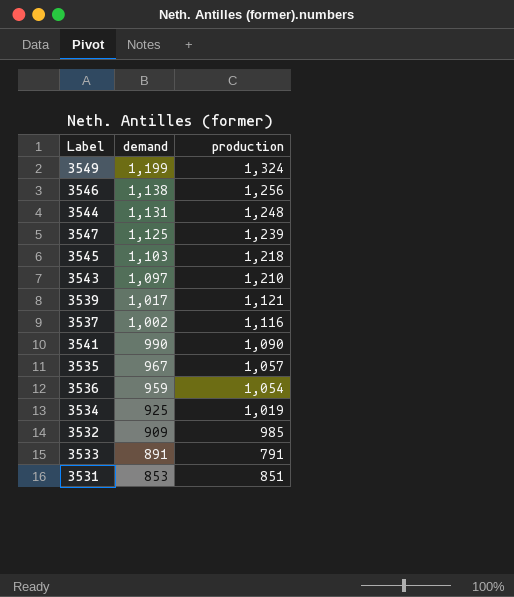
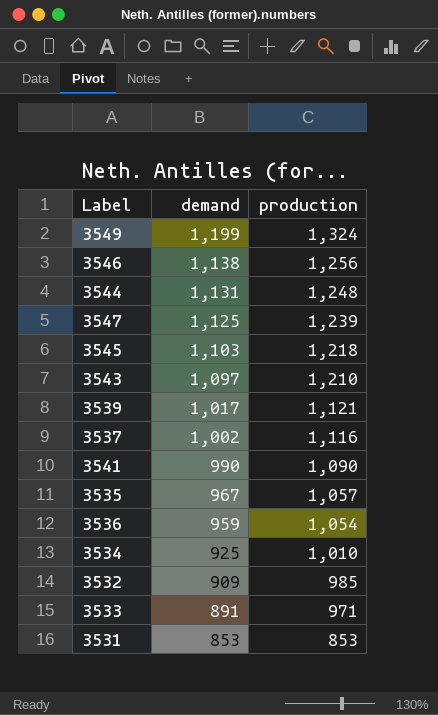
3534 | production: 1,019 -> 1,010
3533 | production: 791 -> 971
3531 | production: 851 -> 853

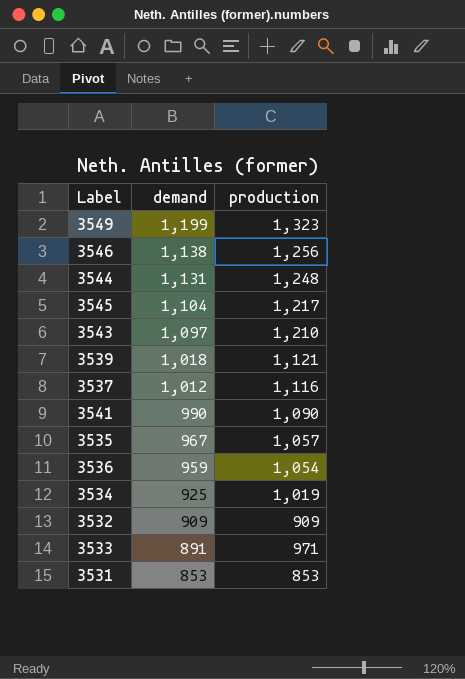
row 3547: 1,125 | 1,239 -> none
3549 | production: 1,324 -> 1,323
3545 | demand: 1,103 -> 1,104
3545 | production: 1,218 -> 1,217
3539 | demand: 1,017 -> 1,018
3537 | demand: 1,002 -> 1,012
3534 | production: 1,010 -> 1,019
3532 | production: 985 -> 909

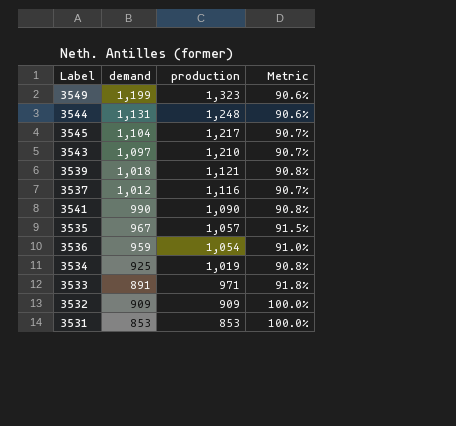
row order: demand descending -> production descending
column Metric | formula: none -> [demand] / [production]
row 3546: 1,138 | 1,256 -> none

